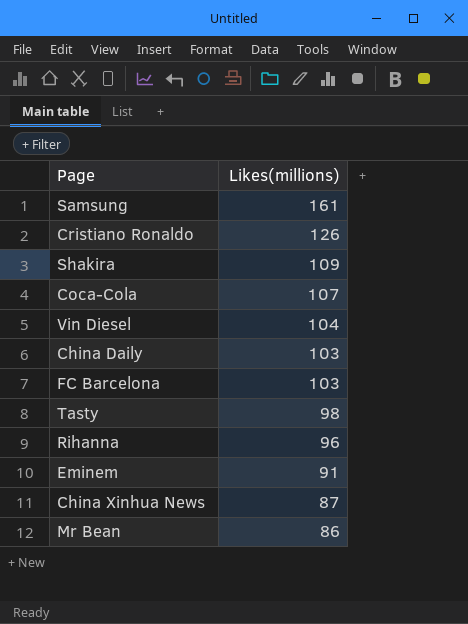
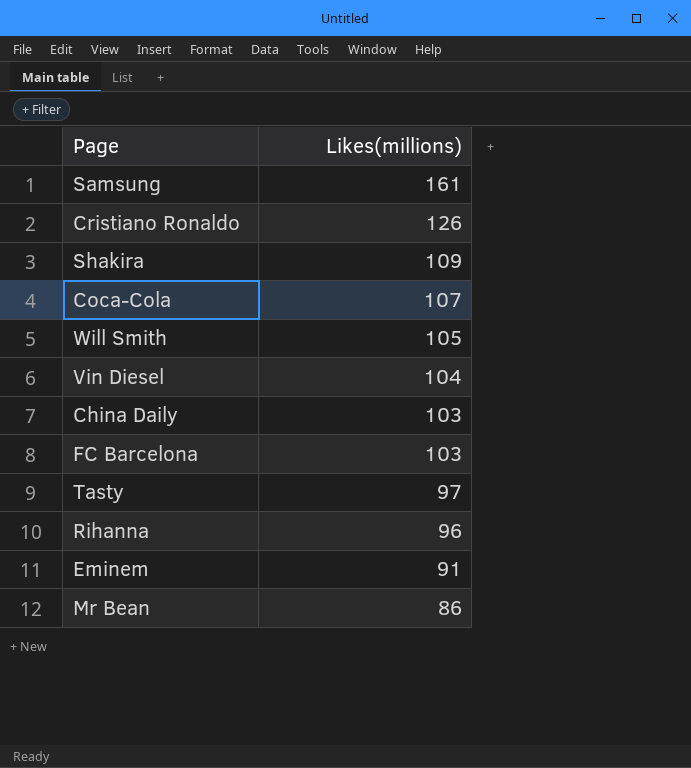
row China Xinhua News: 87 -> none
row Will Smith: none -> 105
Tasty | Likes(millions): 98 -> 97

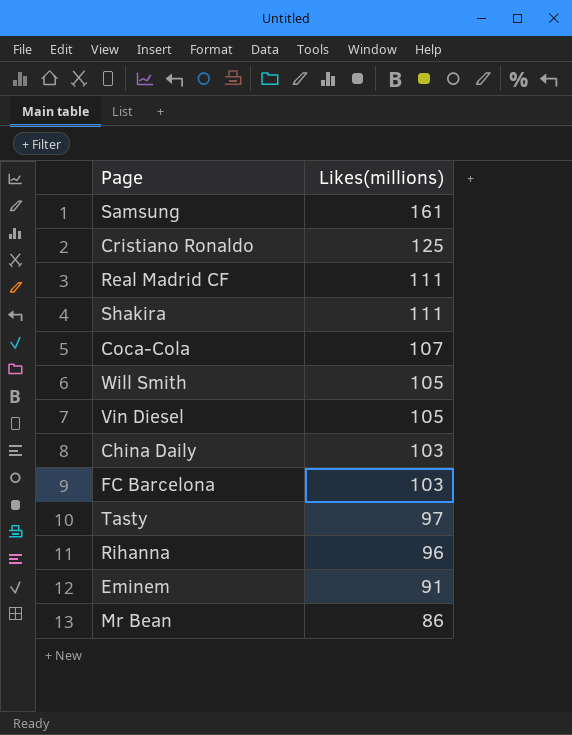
Cristiano Ronaldo | Likes(millions): 126 -> 125
row Real Madrid CF: none -> 111
Shakira | Likes(millions): 109 -> 111
Vin Diesel | Likes(millions): 104 -> 105

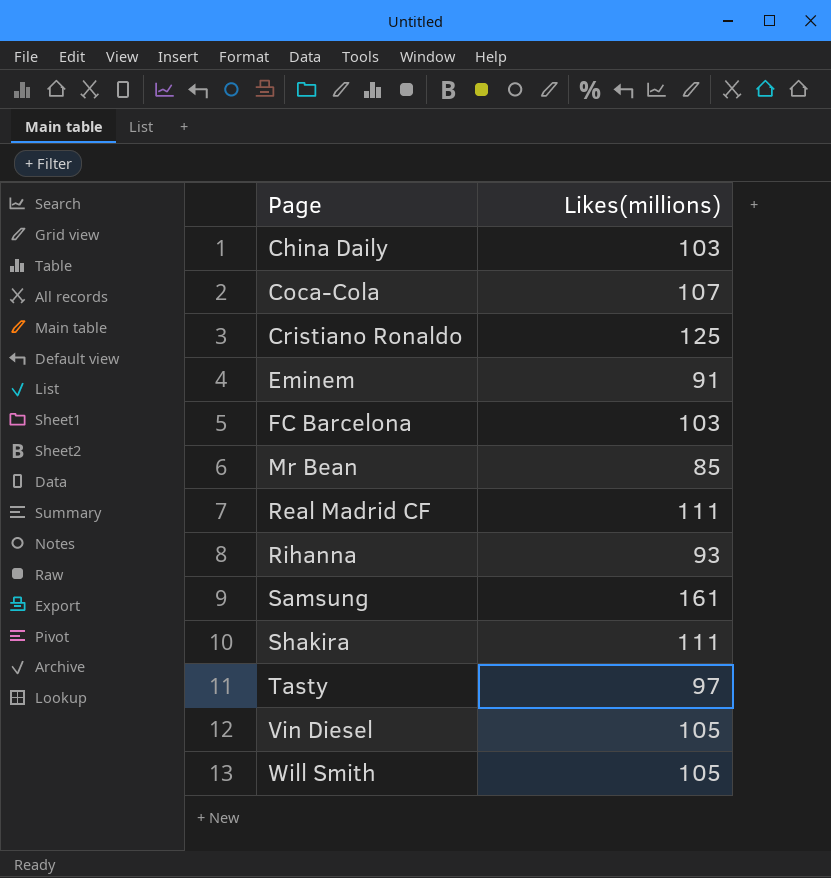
row order: Likes(millions) descending -> Page ascending
Mr Bean | Likes(millions): 86 -> 85
Rihanna | Likes(millions): 96 -> 93

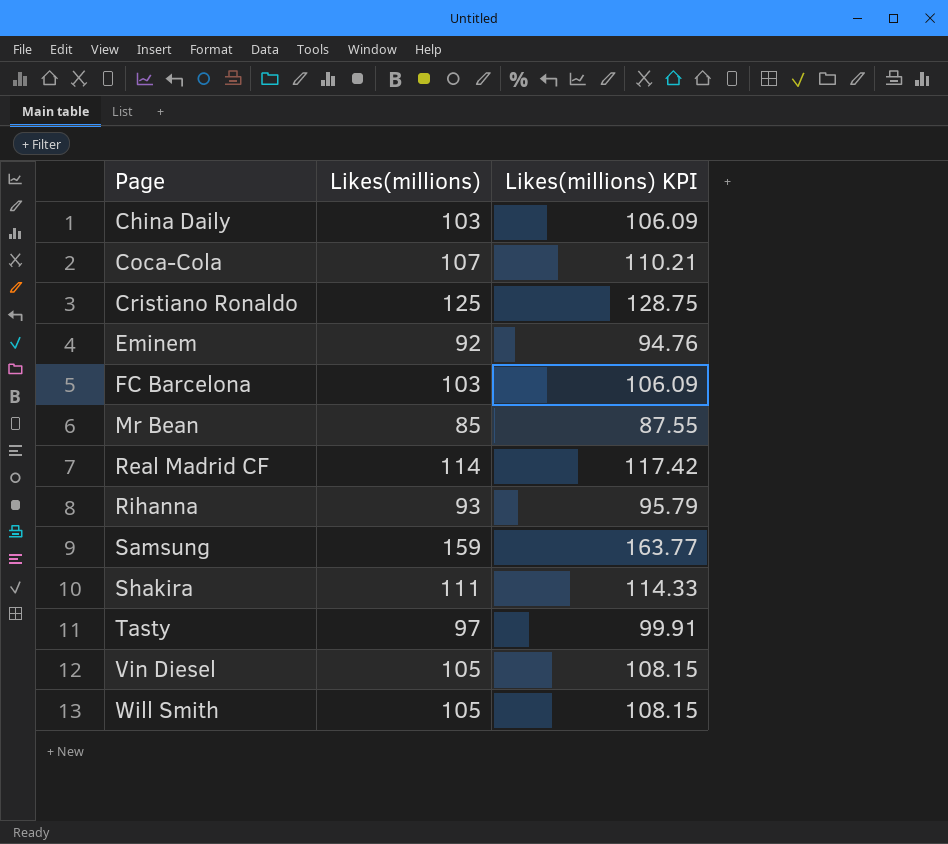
column Likes(millions) KPI | formula: none -> [Likes(millions)] * 1.03
Eminem | Likes(millions): 91 -> 92
Real Madrid CF | Likes(millions): 111 -> 114
Samsung | Likes(millions): 161 -> 159

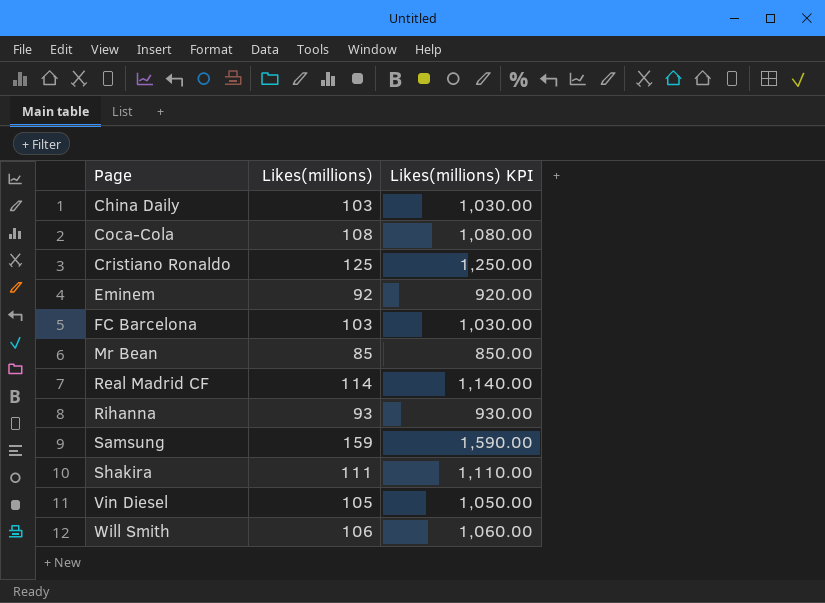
column Likes(millions) KPI | formula: [Likes(millions)] * 1.03 -> [Likes(millions)] * 10
row Tasty: 97 | 99.91 -> none
Coca-Cola | Likes(millions): 107 -> 108
Will Smith | Likes(millions): 105 -> 106

